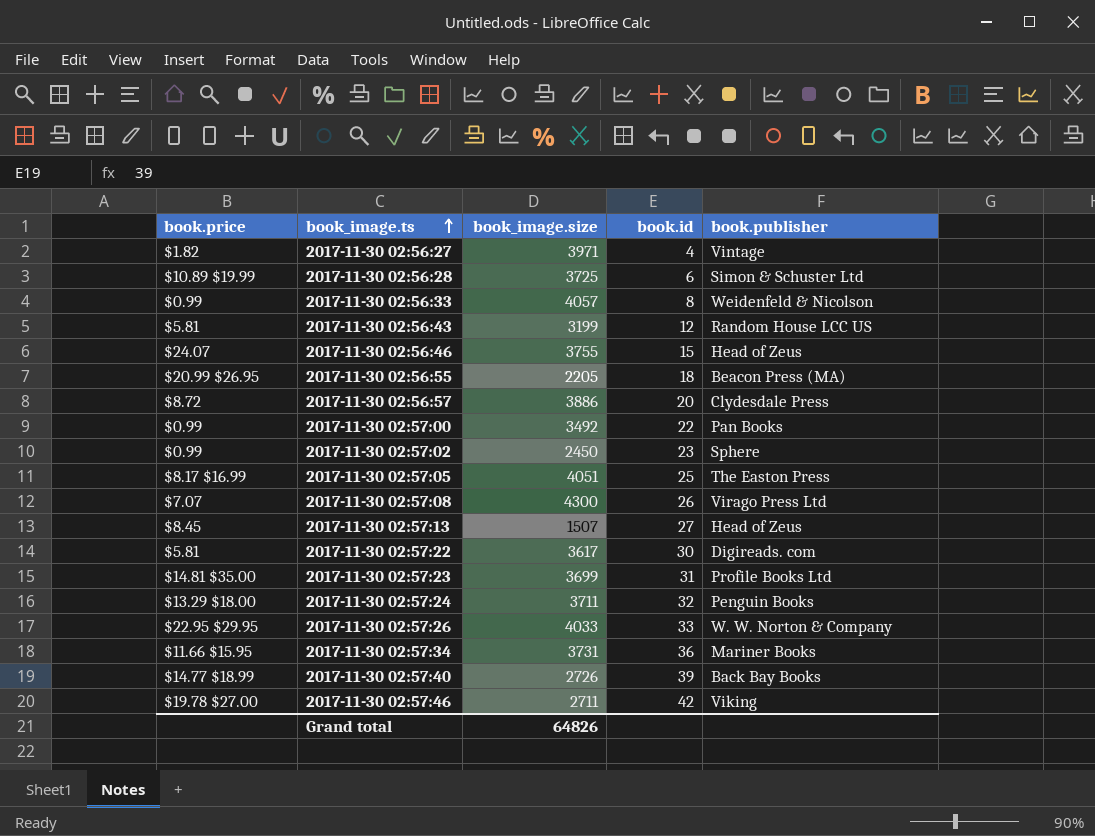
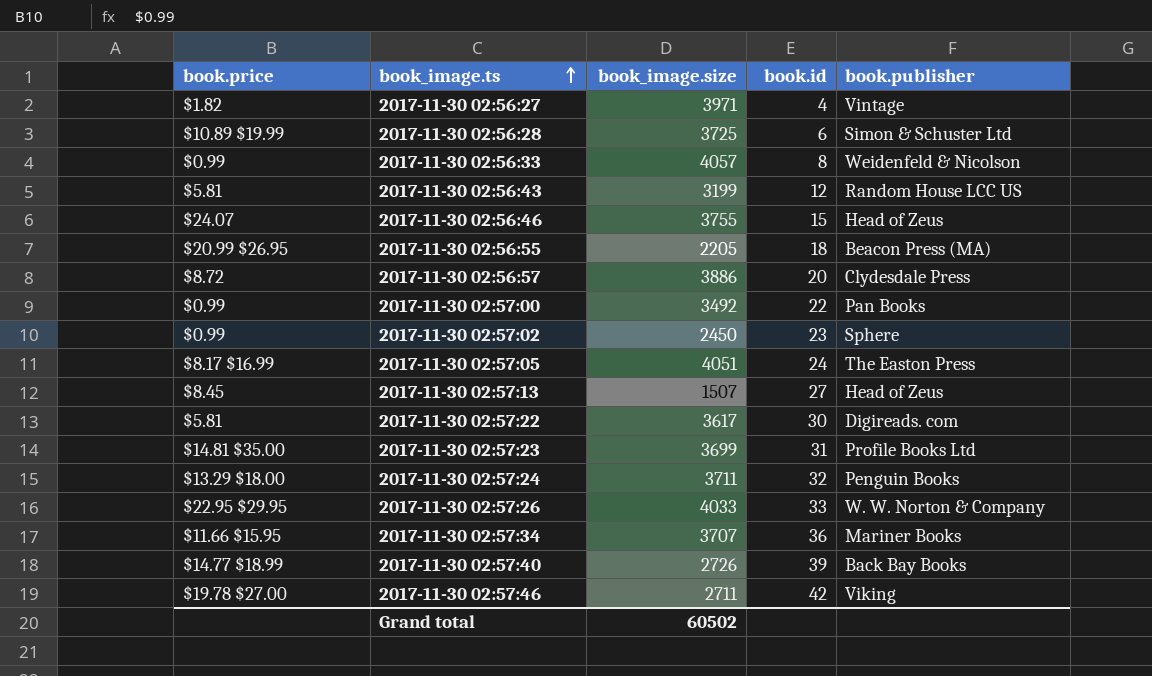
row 2017-11-30 02:57:08: $7.07 | 4300 | 26 | Virago Press Ltd -> none
2017-11-30 02:57:05 | book.id: 25 -> 24
2017-11-30 02:57:34 | book_image.size: 3731 -> 3707
Grand total | book_image.size: 64826 -> 60502

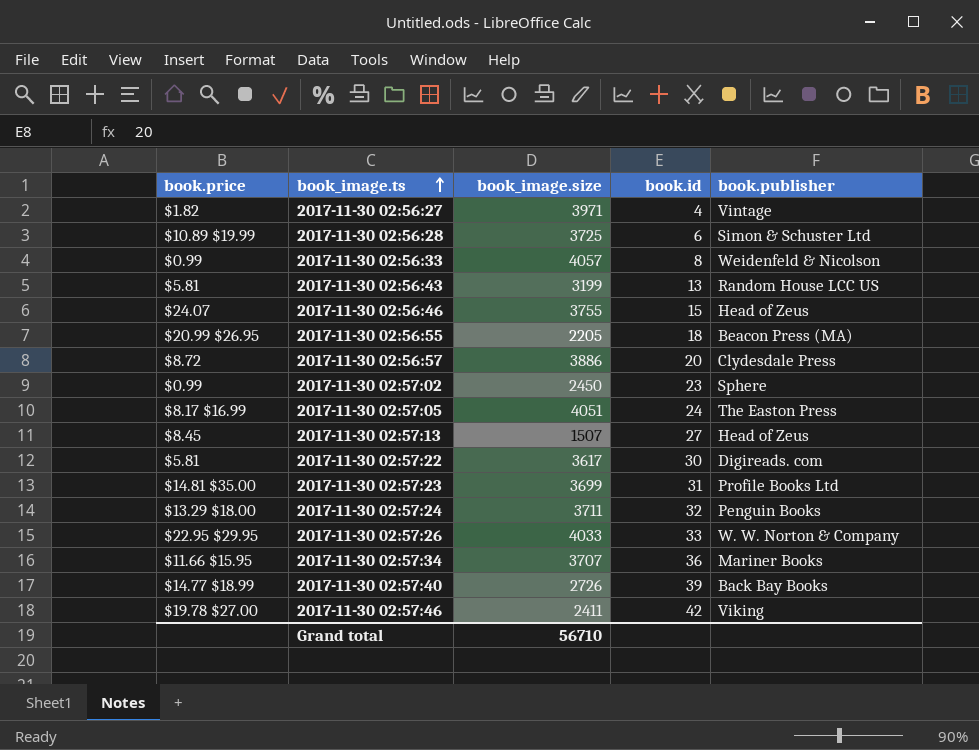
row 2017-11-30 02:57:00: $0.99 | 3492 | 22 | Pan Books -> none
2017-11-30 02:56:43 | book.id: 12 -> 13
2017-11-30 02:57:46 | book_image.size: 2711 -> 2411
Grand total | book_image.size: 60502 -> 56710

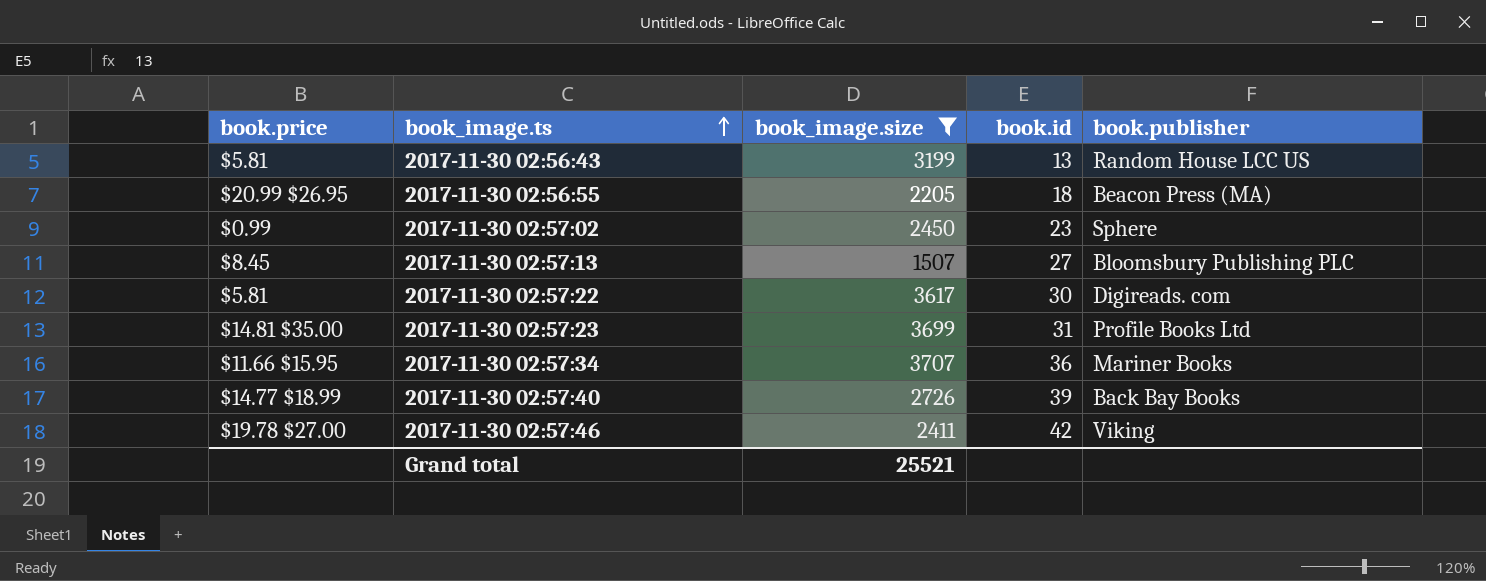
filter: none -> book_image.size <= 3707
2017-11-30 02:57:13 | book.publisher: Head of Zeus -> Bloomsbury Publishing PLC
Grand total | book_image.size: 56710 -> 25521

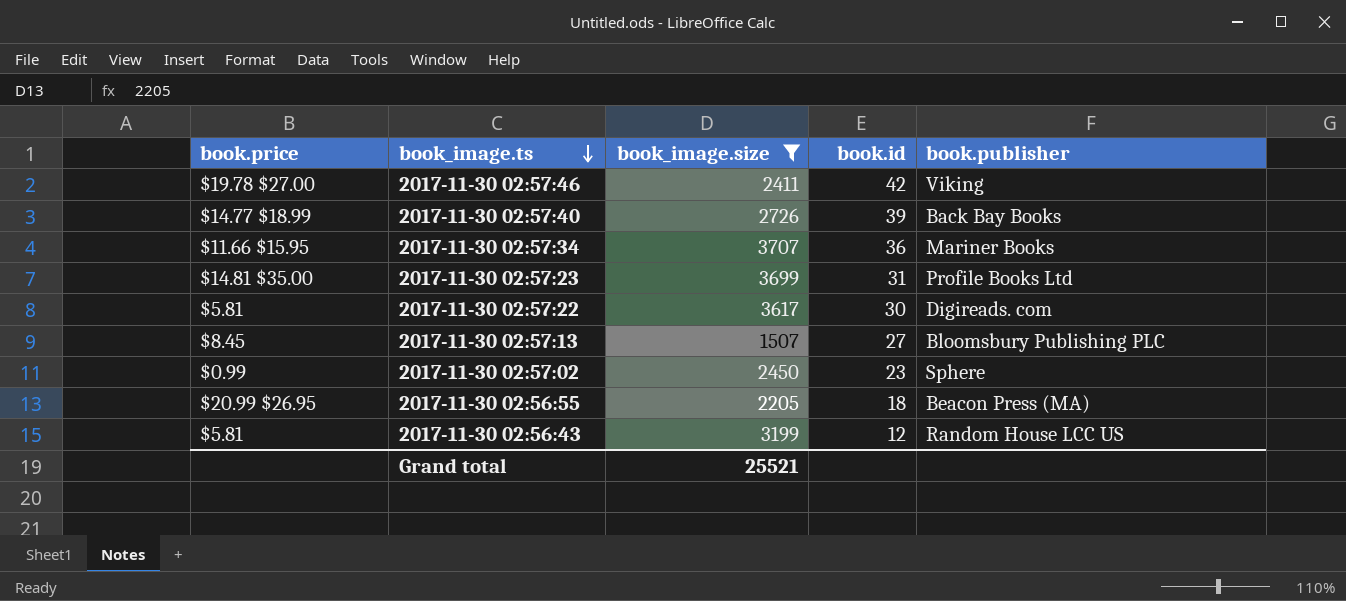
row order: book_image.ts ascending -> book_image.ts descending
2017-11-30 02:56:43 | book.id: 13 -> 12

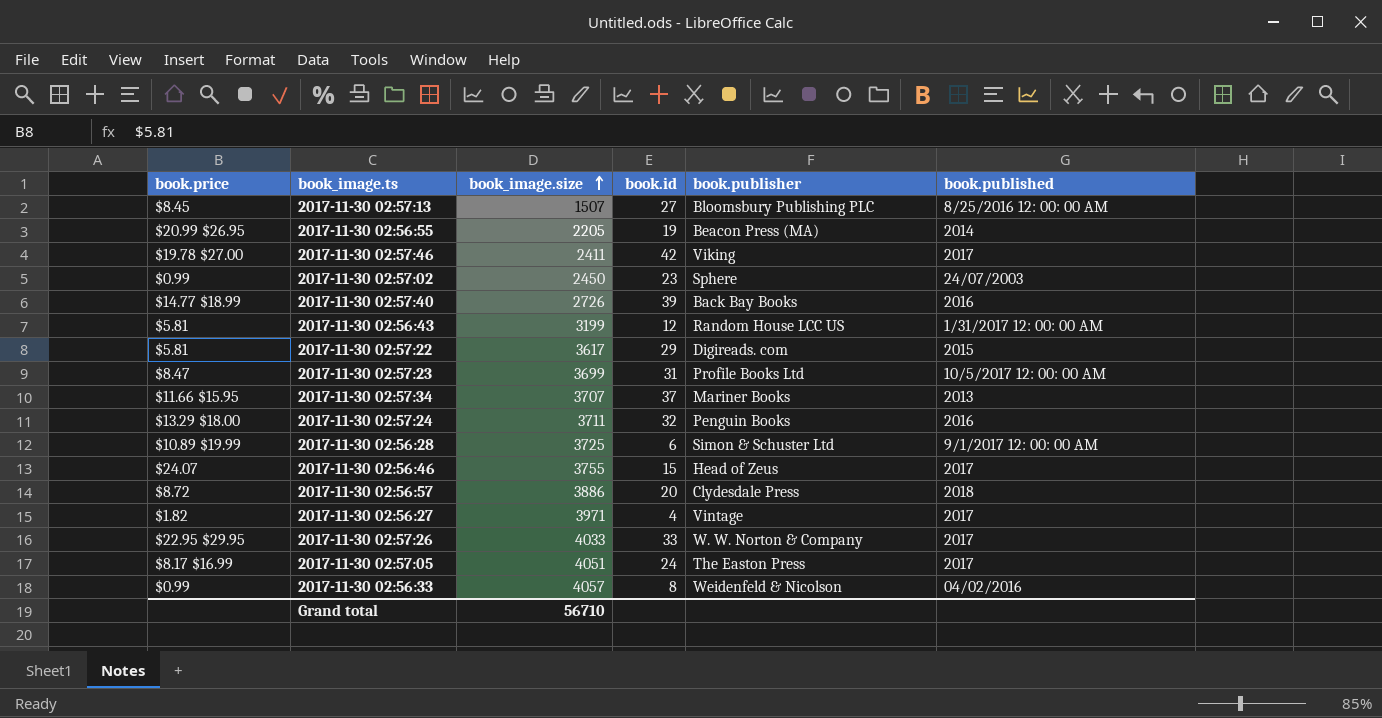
filter: book_image.size <= 3707 -> none
row order: book_image.ts descending -> book_image.size ascending
column book.published | position: none -> 6
2017-11-30 02:56:55 | book.id: 18 -> 19
2017-11-30 02:57:22 | book.id: 30 -> 29
2017-11-30 02:57:23 | book.price: $14.81 $35.00 -> $8.47
2017-11-30 02:57:34 | book.id: 36 -> 37
Grand total | book_image.size: 25521 -> 56710

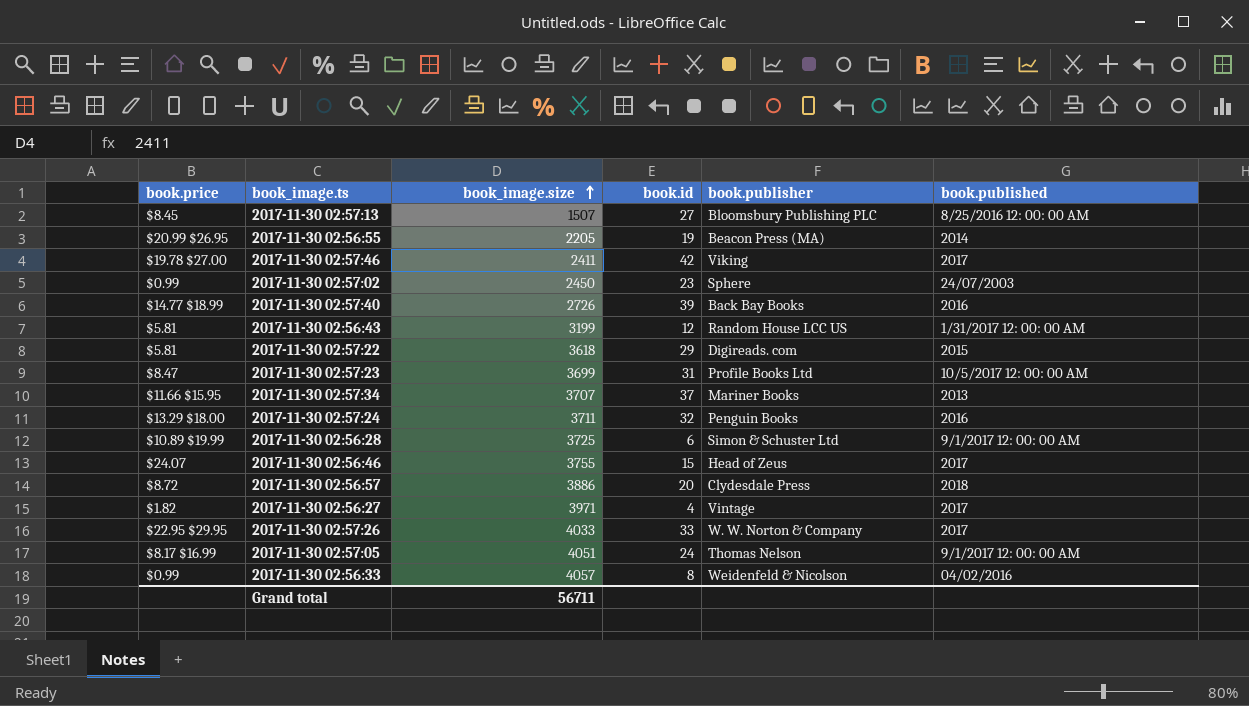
2017-11-30 02:57:22 | book_image.size: 3617 -> 3618
2017-11-30 02:57:05 | book.publisher: The Easton Press -> Thomas Nelson
2017-11-30 02:57:05 | book.published: 2017 -> 9/1/2017 12: 00: 00 AM
Grand total | book_image.size: 56710 -> 56711

